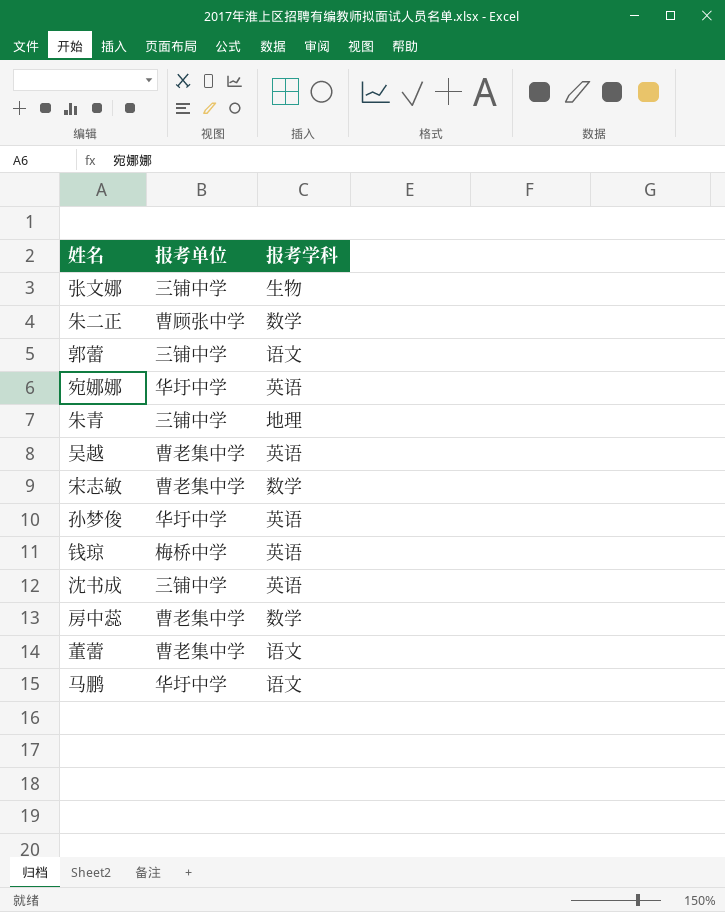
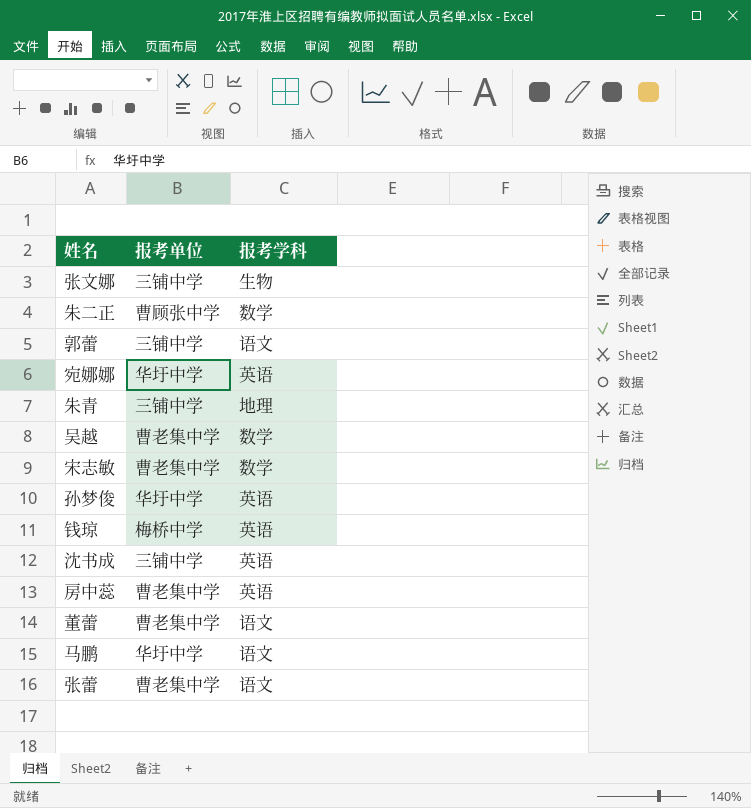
吴越 | 报考学科: 英语 -> 数学
房中蕊 | 报考学科: 数学 -> 英语
row 张蕾: none -> 曹老集中学 | 语文

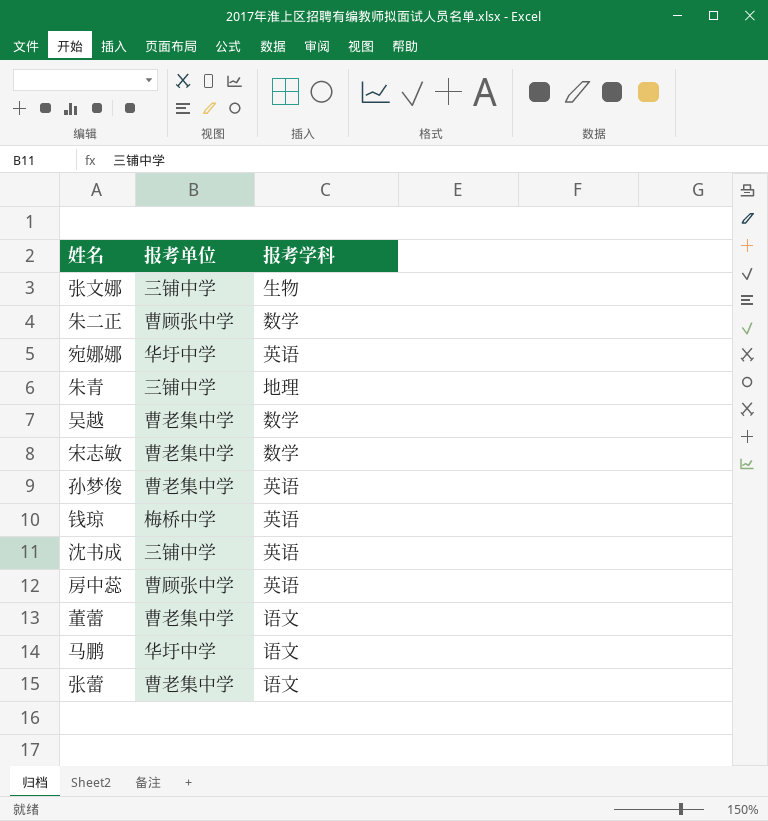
row 郭蕾: 三铺中学 | 语文 -> none
孙梦俊 | 报考单位: 华圩中学 -> 曹老集中学
房中蕊 | 报考单位: 曹老集中学 -> 曹顾张中学

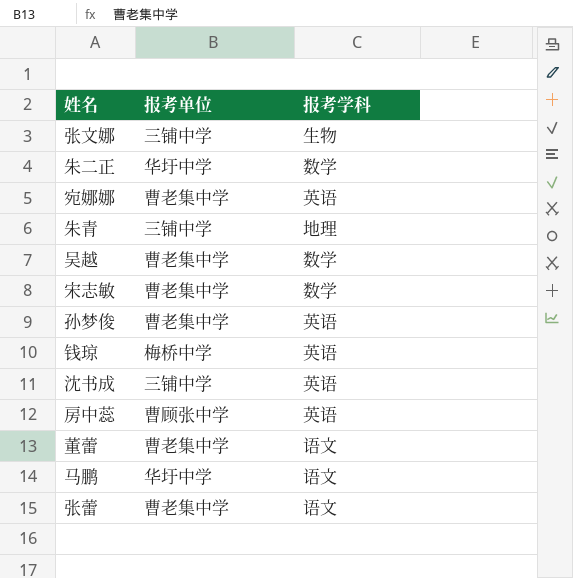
朱二正 | 报考单位: 曹顾张中学 -> 华圩中学
宛娜娜 | 报考单位: 华圩中学 -> 曹老集中学

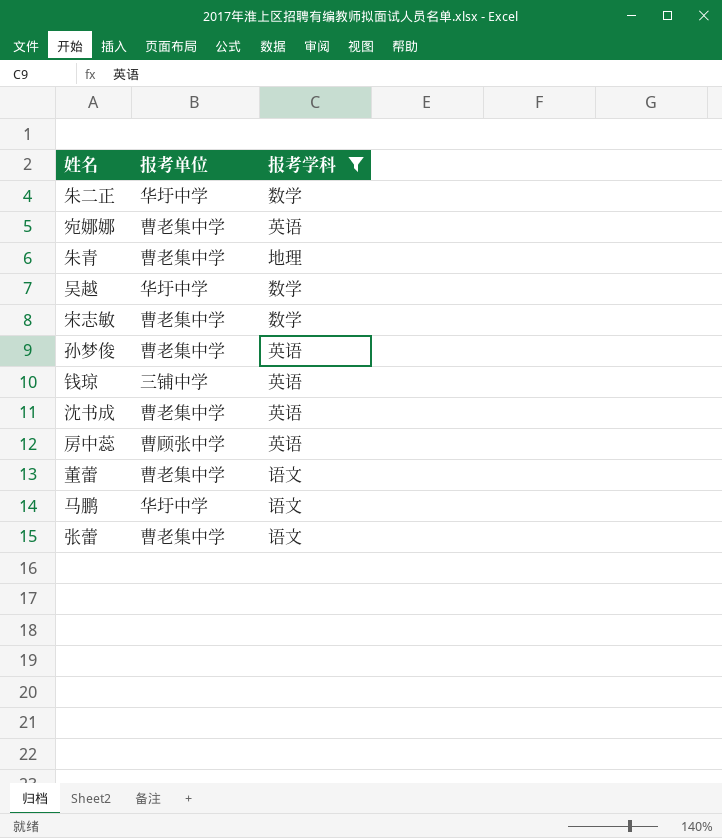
filter: none -> 报考学科 != 生物
朱青 | 报考单位: 三铺中学 -> 曹老集中学
吴越 | 报考单位: 曹老集中学 -> 华圩中学
钱琼 | 报考单位: 梅桥中学 -> 三铺中学
沈书成 | 报考单位: 三铺中学 -> 曹老集中学

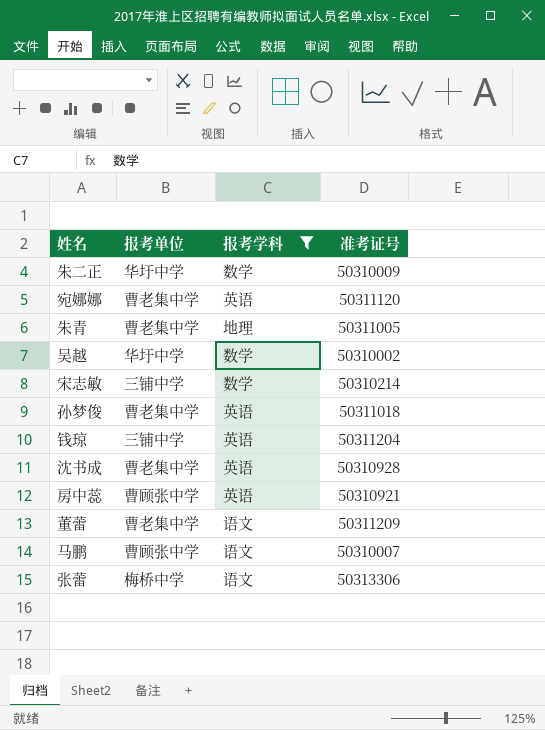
column 准考证号 | position: none -> 4
宋志敏 | 报考单位: 曹老集中学 -> 三铺中学
马鹏 | 报考单位: 华圩中学 -> 曹顾张中学
张蕾 | 报考单位: 曹老集中学 -> 梅桥中学

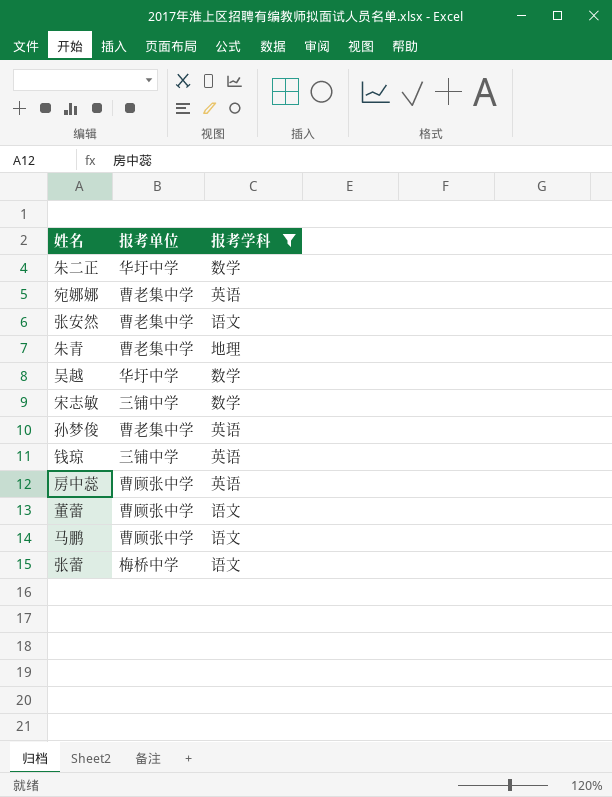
column 准考证号 | position: 4 -> none
row 沈书成: 曹老集中学 | 英语 | 50310928 -> none
row 张安然: none -> 曹老集中学 | 语文
董蕾 | 报考单位: 曹老集中学 -> 曹顾张中学

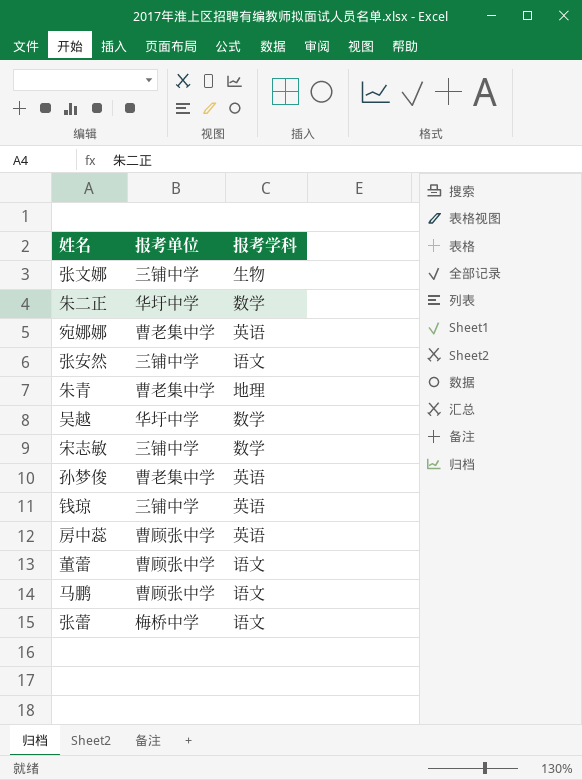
filter: 报考学科 != 生物 -> none
张安然 | 报考单位: 曹老集中学 -> 三铺中学

